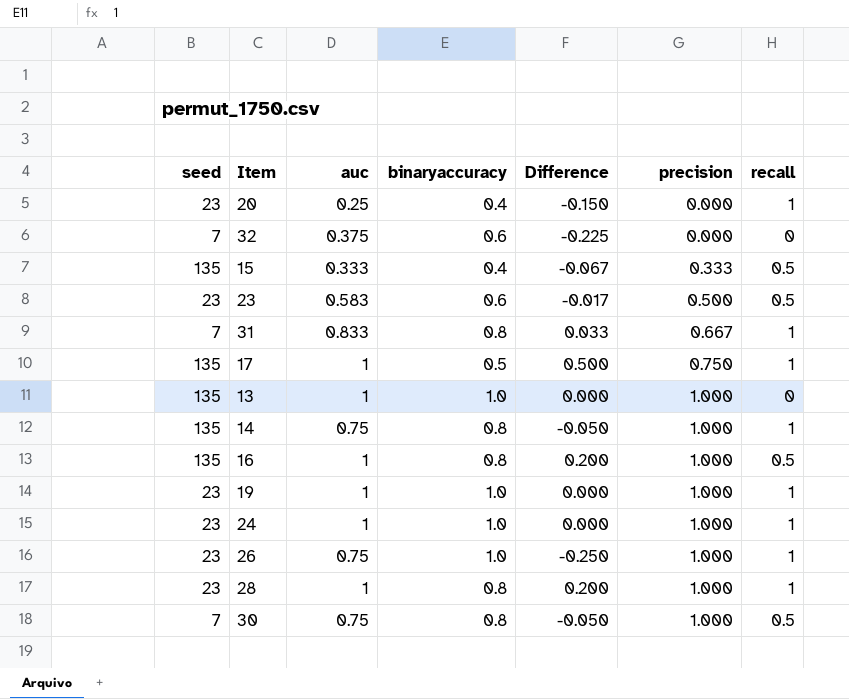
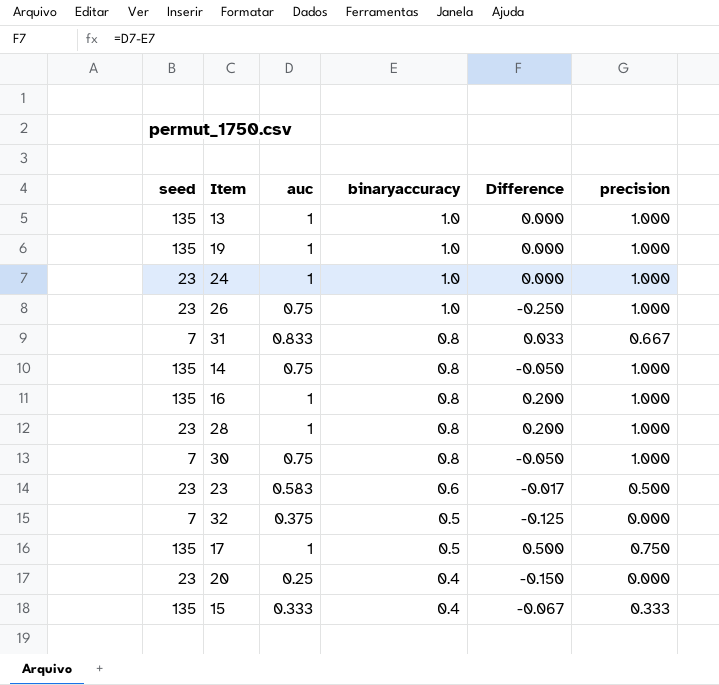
row order: precision ascending -> binaryaccuracy descending
column recall | position: 7 -> none
19 | seed: 23 -> 135
32 | binaryaccuracy: 0.6 -> 0.5
32 | Difference: -0.225 -> -0.125

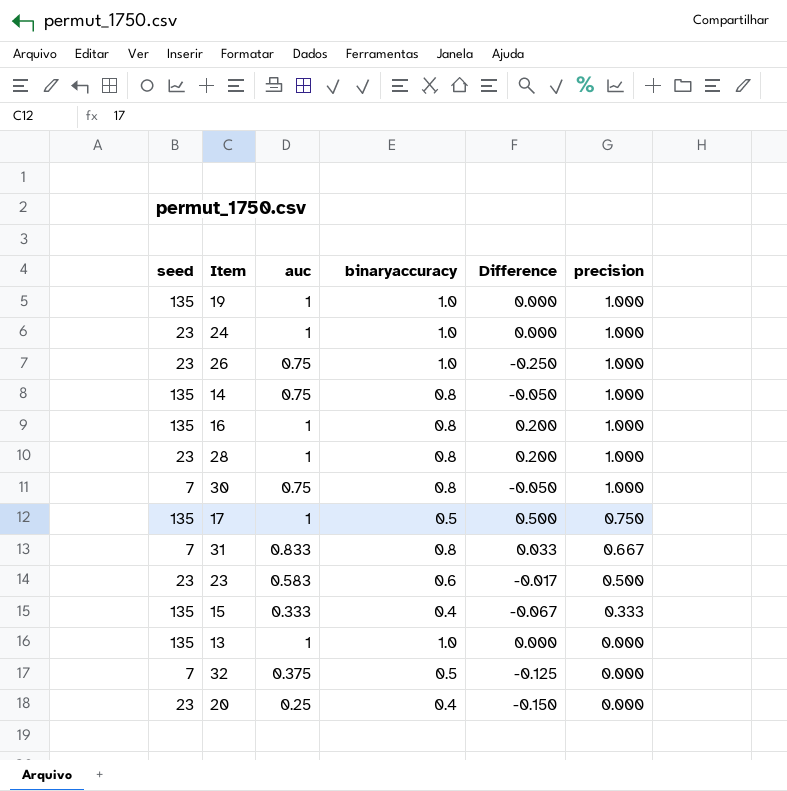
row order: binaryaccuracy descending -> precision descending
13 | precision: 1.000 -> 0.000

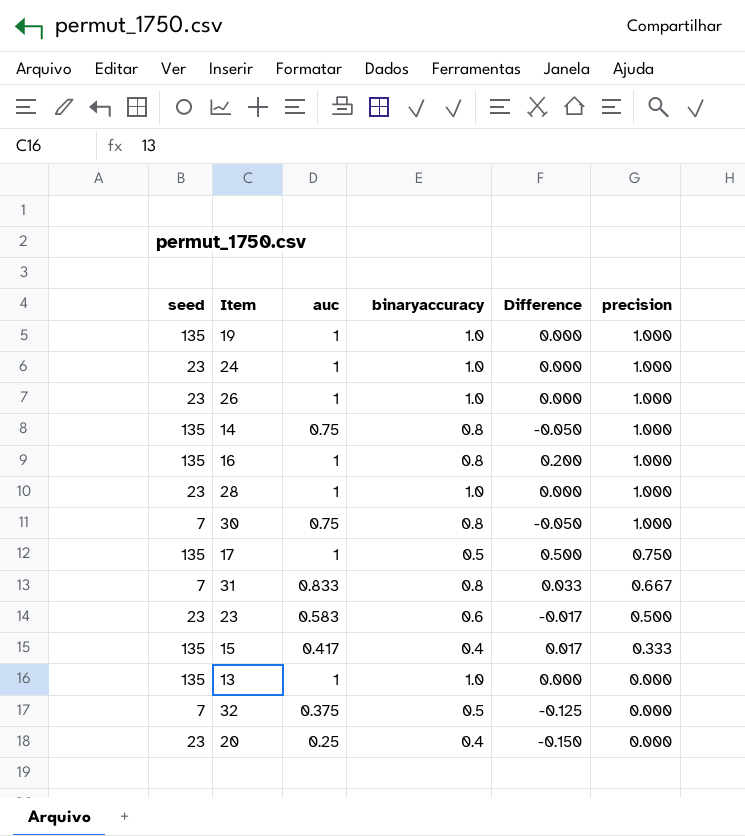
26 | auc: 0.75 -> 1
26 | Difference: -0.250 -> 0.000
28 | binaryaccuracy: 0.8 -> 1.0
28 | Difference: 0.200 -> 0.000
15 | auc: 0.333 -> 0.417
15 | Difference: -0.067 -> 0.017

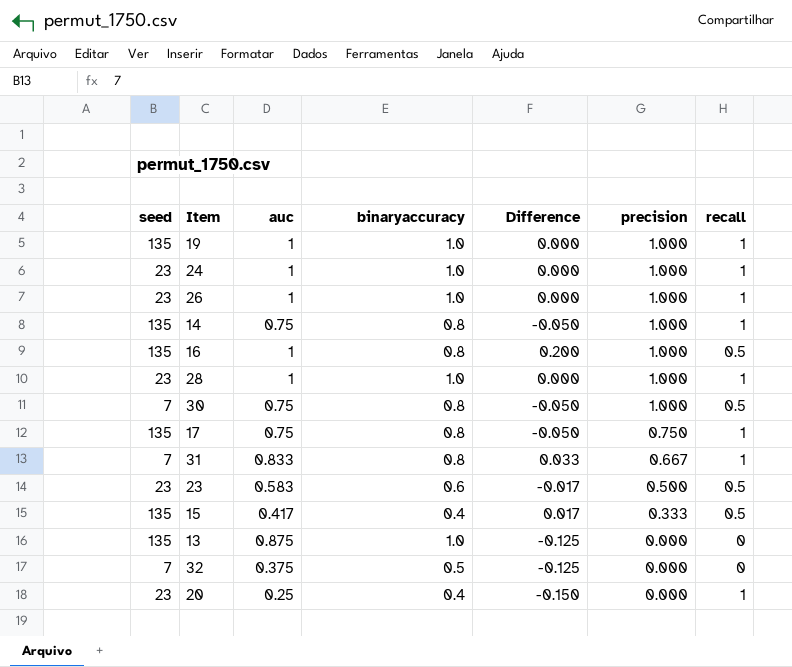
column recall | position: none -> 7
17 | auc: 1 -> 0.75
17 | binaryaccuracy: 0.5 -> 0.8
17 | Difference: 0.500 -> -0.050
13 | auc: 1 -> 0.875
13 | Difference: 0.000 -> -0.125

